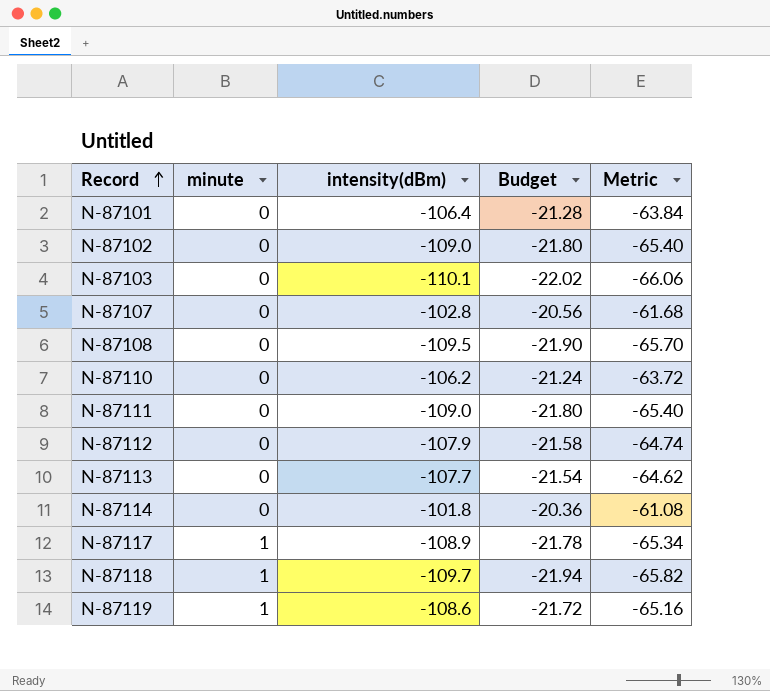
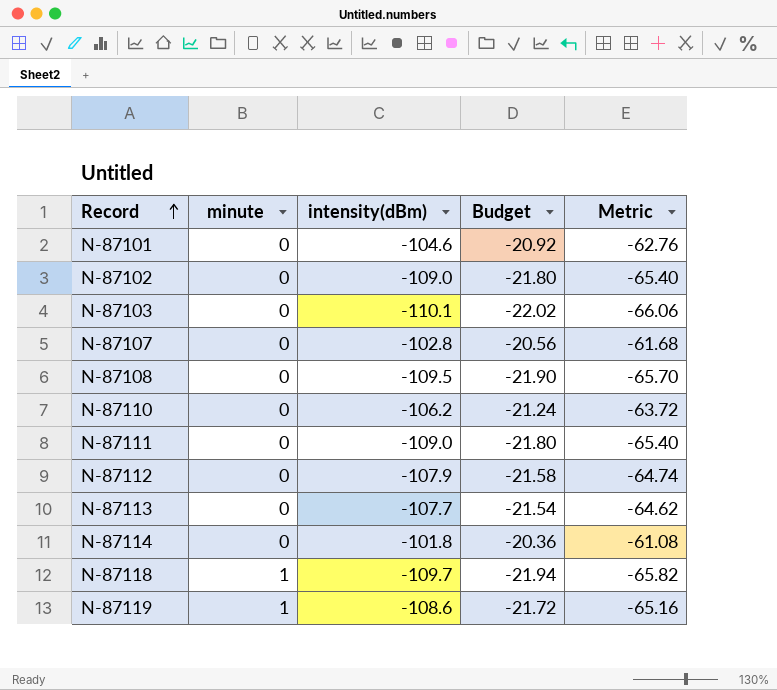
row N-87117: 1 | -108.9 | -21.78 | -65.34 -> none
N-87101 | intensity(dBm): -106.4 -> -104.6
N-87101 | Budget: -21.28 -> -20.92
N-87101 | Metric: -63.84 -> -62.76

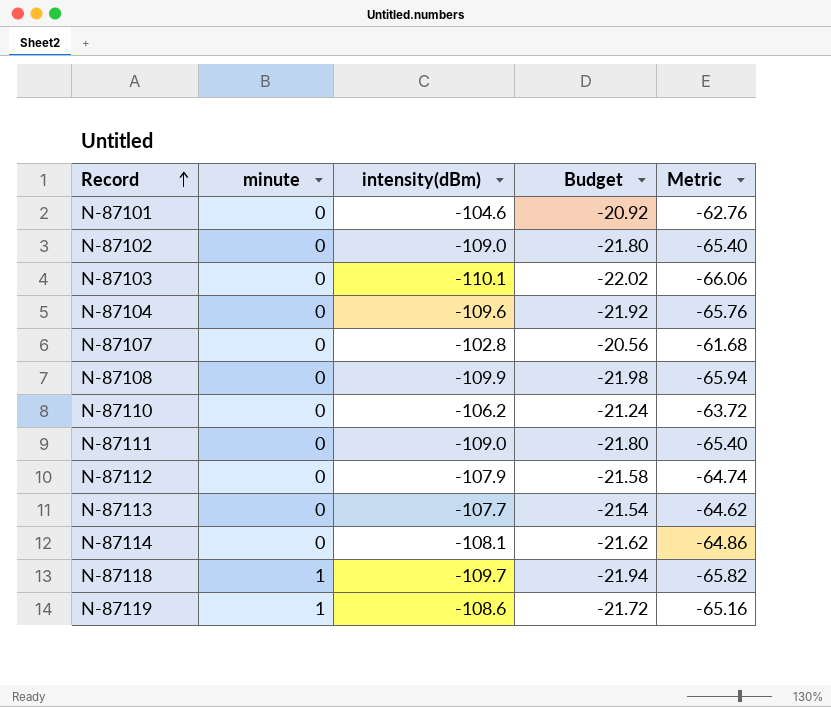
row N-87104: none -> 0 | -109.6 | -21.92 | -65.76
N-87108 | intensity(dBm): -109.5 -> -109.9
N-87108 | Budget: -21.90 -> -21.98
N-87108 | Metric: -65.70 -> -65.94
N-87114 | intensity(dBm): -101.8 -> -108.1
N-87114 | Budget: -20.36 -> -21.62
N-87114 | Metric: -61.08 -> -64.86

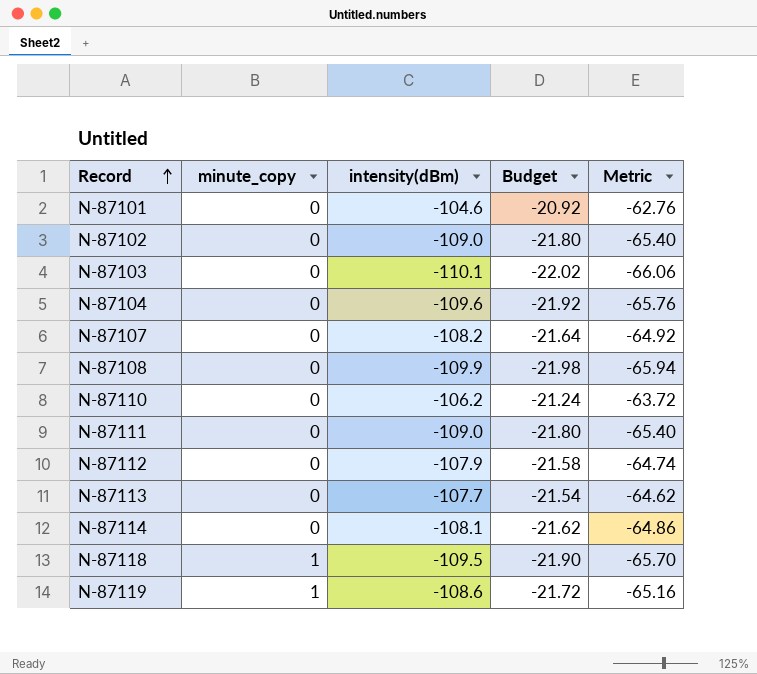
column name: minute -> minute_copy
N-87107 | intensity(dBm): -102.8 -> -108.2
N-87107 | Budget: -20.56 -> -21.64
N-87107 | Metric: -61.68 -> -64.92
N-87118 | intensity(dBm): -109.7 -> -109.5
N-87118 | Budget: -21.94 -> -21.90
N-87118 | Metric: -65.82 -> -65.70

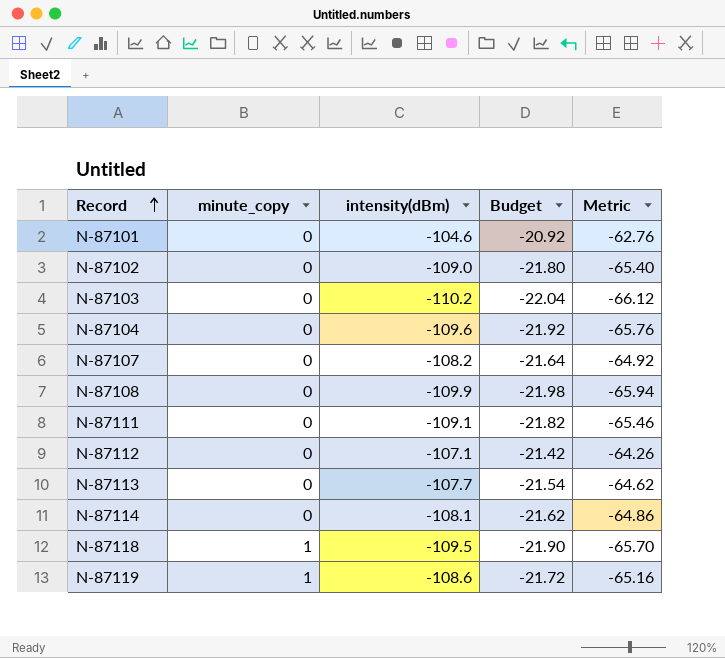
row N-87110: 0 | -106.2 | -21.24 | -63.72 -> none
N-87103 | intensity(dBm): -110.1 -> -110.2
N-87103 | Budget: -22.02 -> -22.04
N-87103 | Metric: -66.06 -> -66.12
N-87111 | intensity(dBm): -109.0 -> -109.1
N-87111 | Budget: -21.80 -> -21.82
N-87111 | Metric: -65.40 -> -65.46
N-87112 | intensity(dBm): -107.9 -> -107.1
N-87112 | Budget: -21.58 -> -21.42
N-87112 | Metric: -64.74 -> -64.26

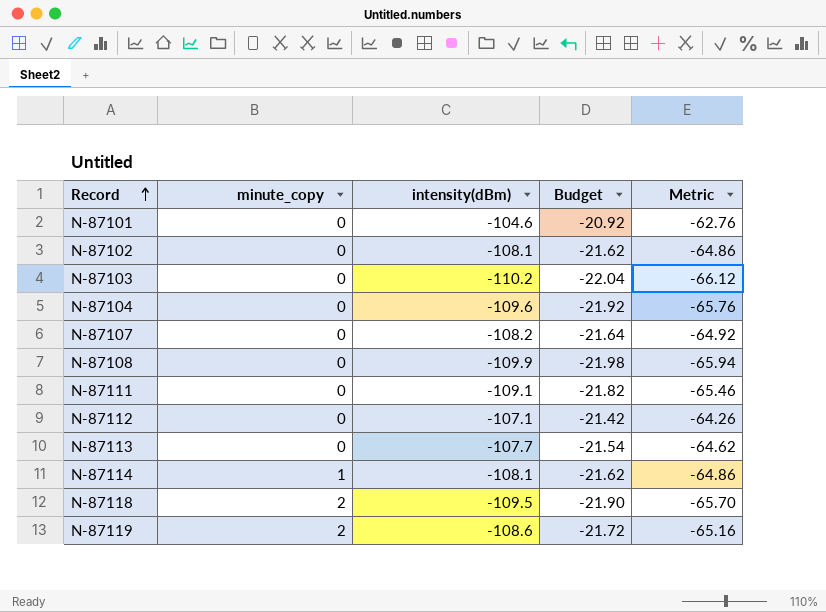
N-87102 | intensity(dBm): -109.0 -> -108.1
N-87102 | Budget: -21.80 -> -21.62
N-87102 | Metric: -65.40 -> -64.86
N-87114 | minute_copy: 0 -> 1
N-87118 | minute_copy: 1 -> 2
N-87119 | minute_copy: 1 -> 2

